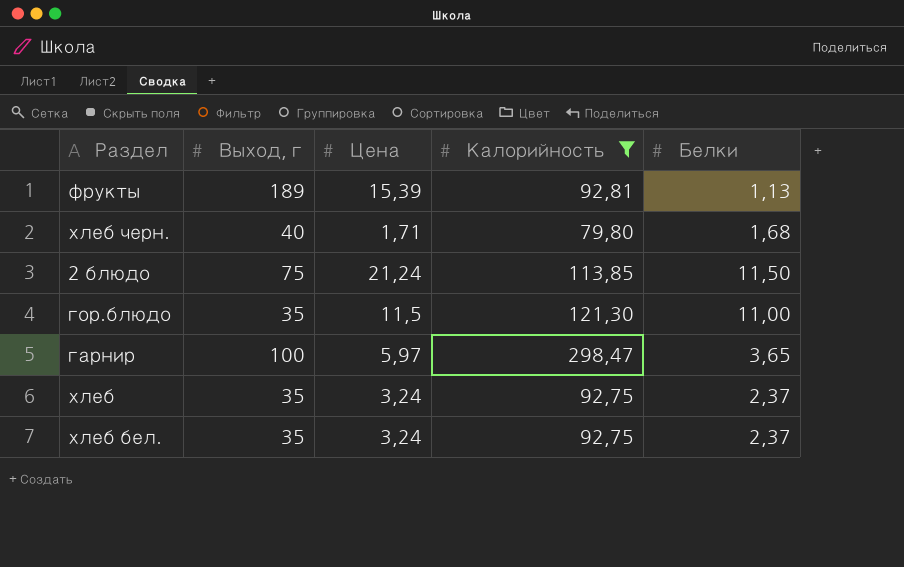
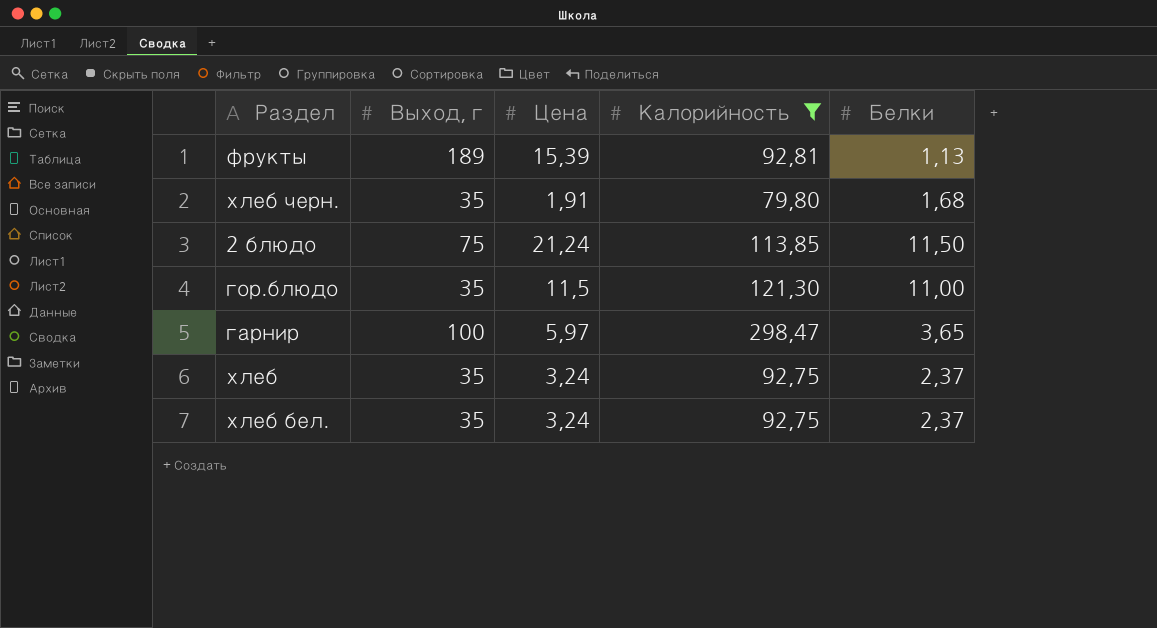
хлеб черн. | Выход, г: 40 -> 35
хлеб черн. | Цена: 1,71 -> 1,91

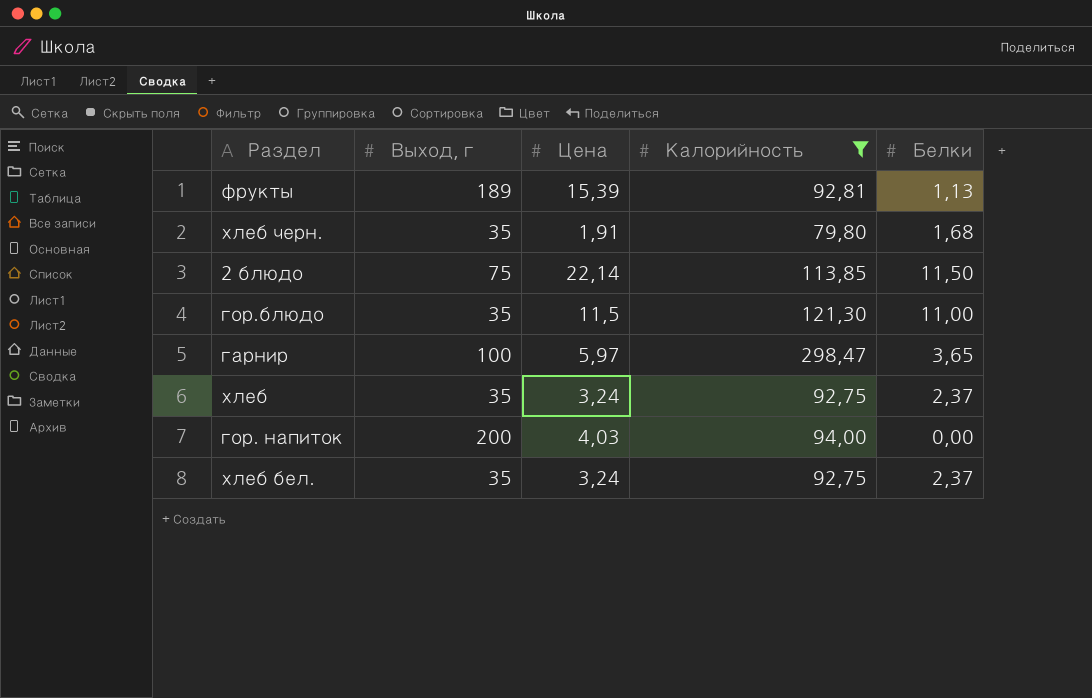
2 блюдо | Цена: 21,24 -> 22,14
row гор. напиток: none -> 200 | 4,03 | 94,00 | 0,00

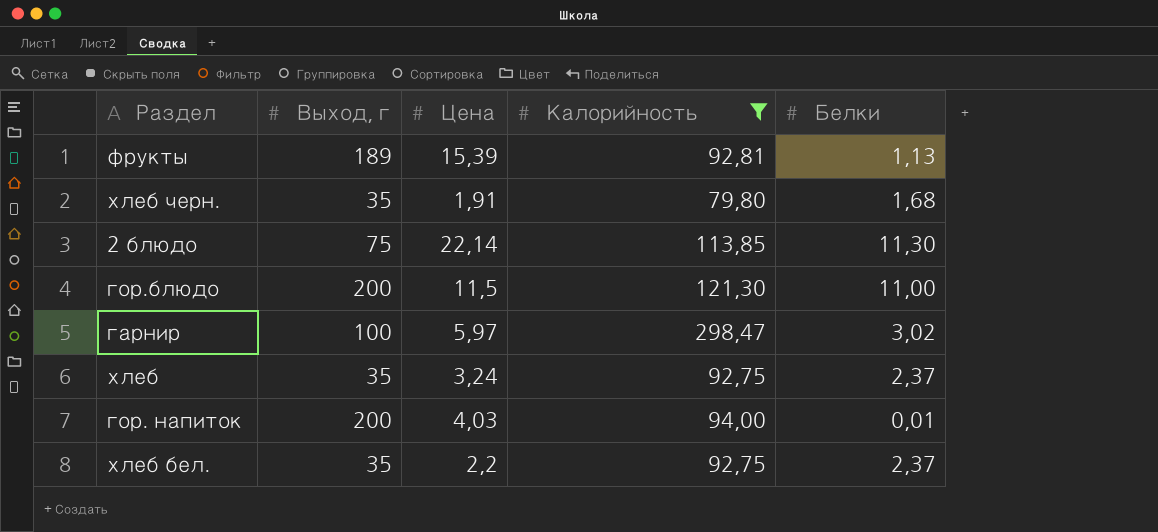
2 блюдо | Белки: 11,50 -> 11,30
гор.блюдо | Выход, г: 35 -> 200
гарнир | Белки: 3,65 -> 3,02
гор. напиток | Белки: 0,00 -> 0,01
хлеб бел. | Цена: 3,24 -> 2,2

